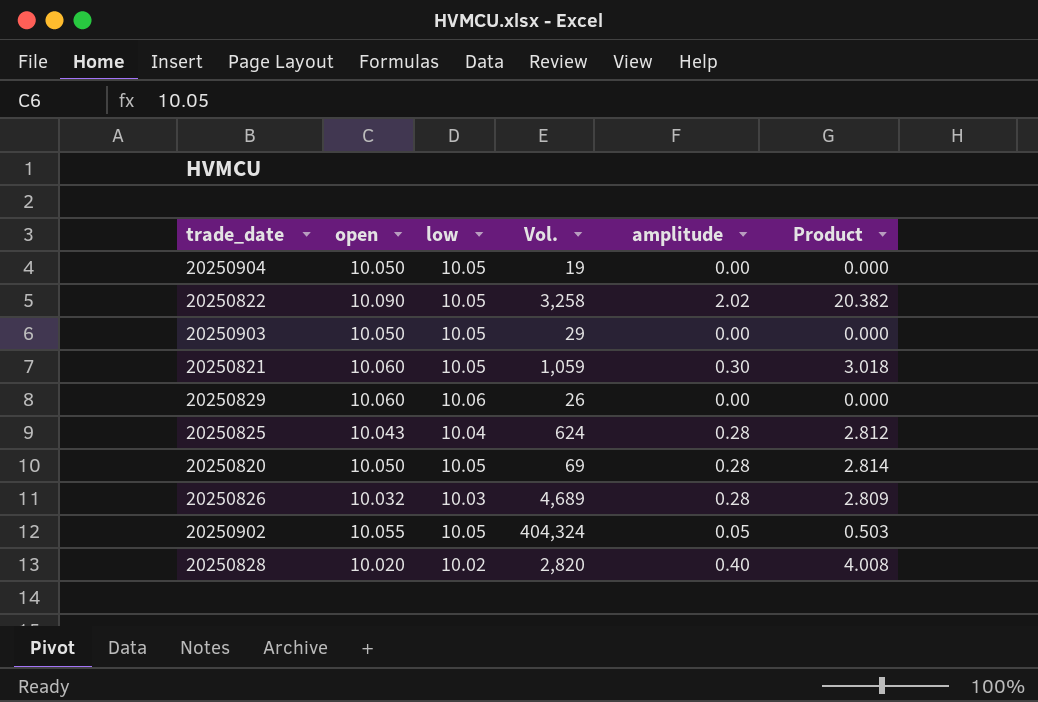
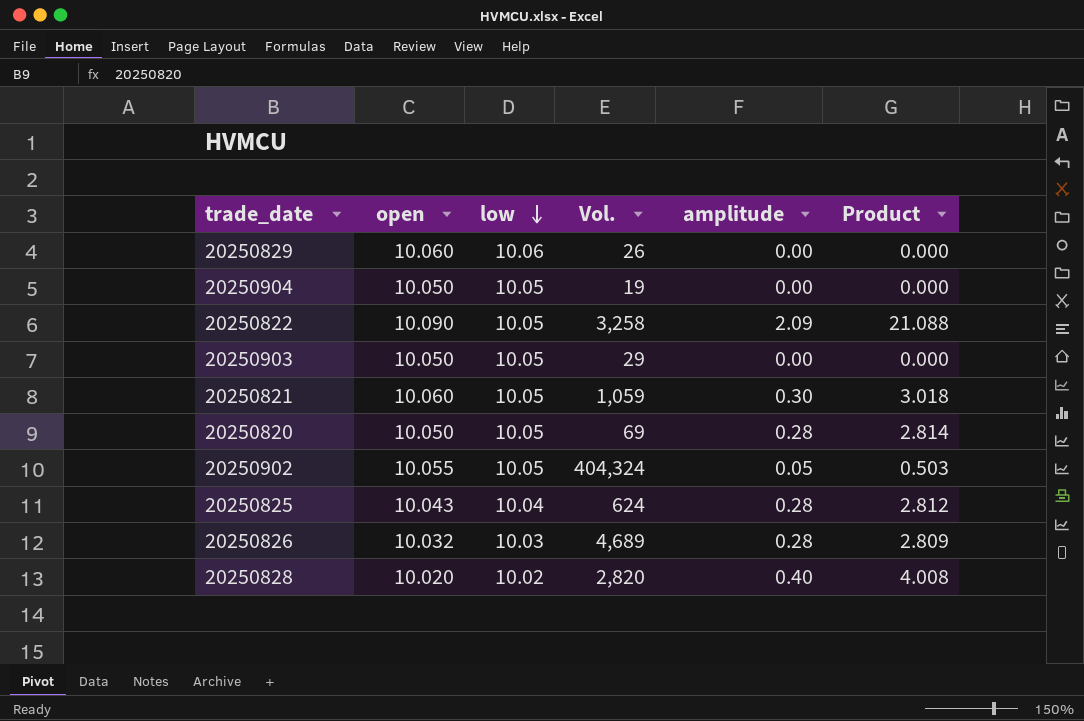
row order: none -> low descending
20250822 | amplitude: 2.02 -> 2.09
20250822 | Product: 20.382 -> 21.088

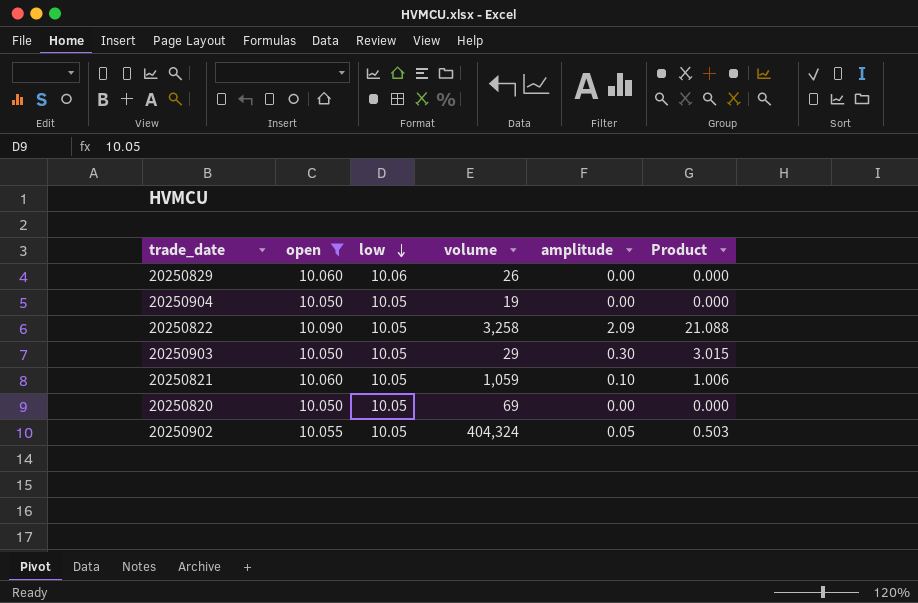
filter: none -> open >= 10.050
column name: Vol. -> volume
20250903 | amplitude: 0.00 -> 0.30
20250903 | Product: 0.000 -> 3.015
20250821 | amplitude: 0.30 -> 0.10
20250821 | Product: 3.018 -> 1.006
20250820 | amplitude: 0.28 -> 0.00
20250820 | Product: 2.814 -> 0.000

